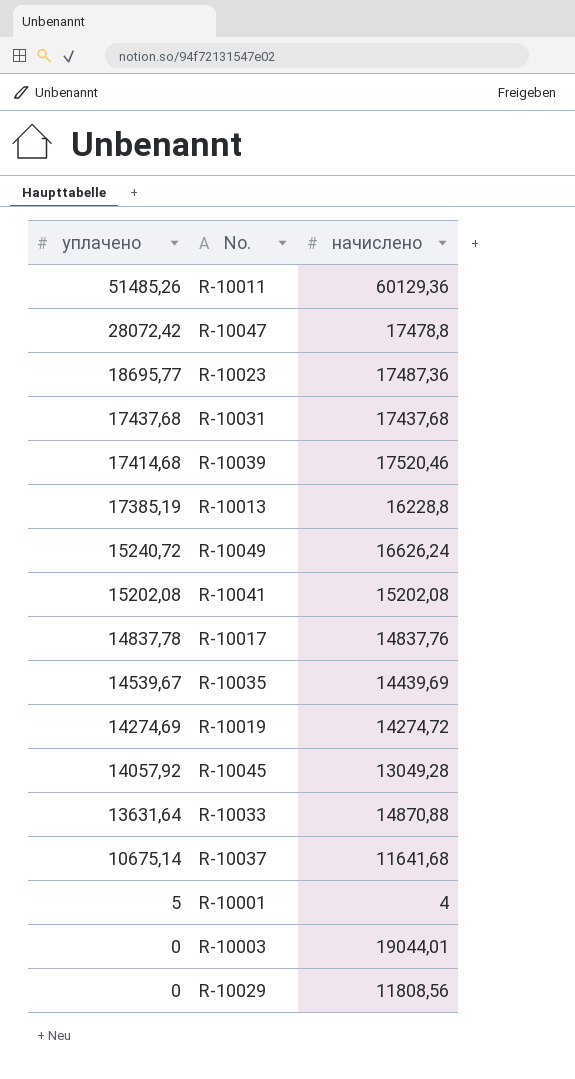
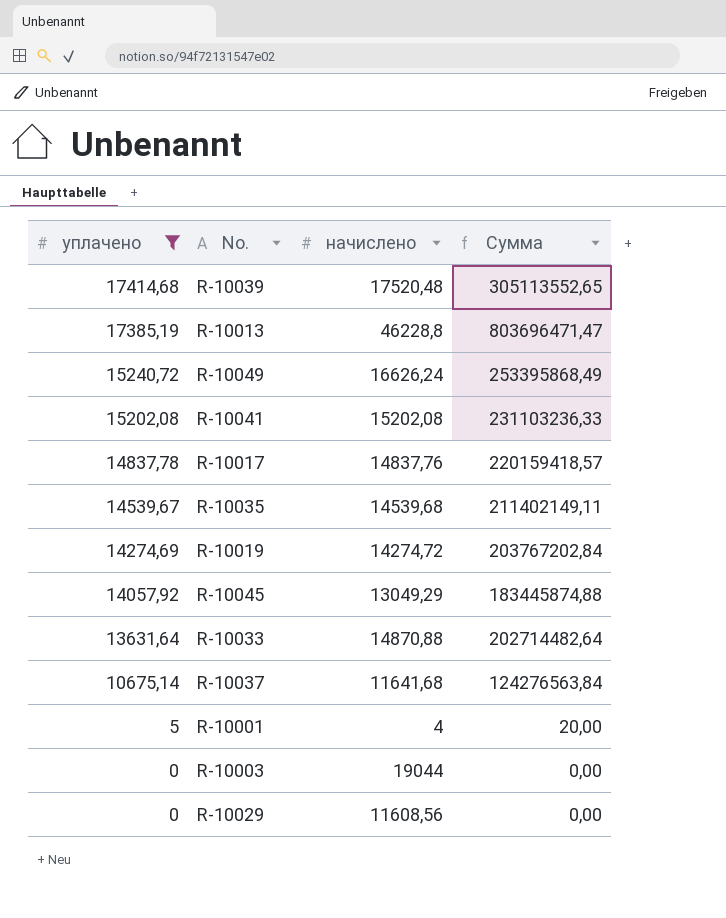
filter: none -> уплачено <= 17414,68
column Сумма | formula: none -> [уплачено] * [начислено]
R-10039 | начислено: 17520,46 -> 17520,48
R-10013 | начислено: 16228,8 -> 46228,8
R-10035 | начислено: 14439,69 -> 14539,68
R-10045 | начислено: 13049,28 -> 13049,29
R-10003 | начислено: 19044,01 -> 19044
R-10029 | начислено: 11808,56 -> 11608,56

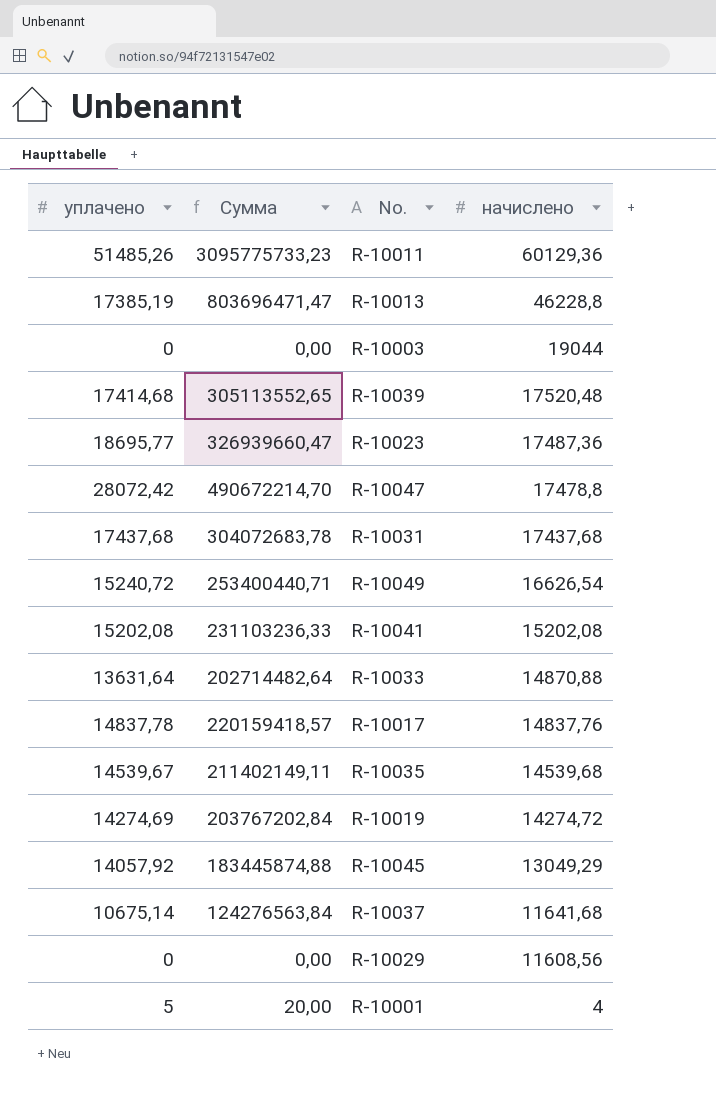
filter: уплачено <= 17414,68 -> none
row order: уплачено descending -> начислено descending
column Сумма | position: 4 -> 2
R-10049 | Сумма: 253395868,49 -> 253400440,71
R-10049 | начислено: 16626,24 -> 16626,54

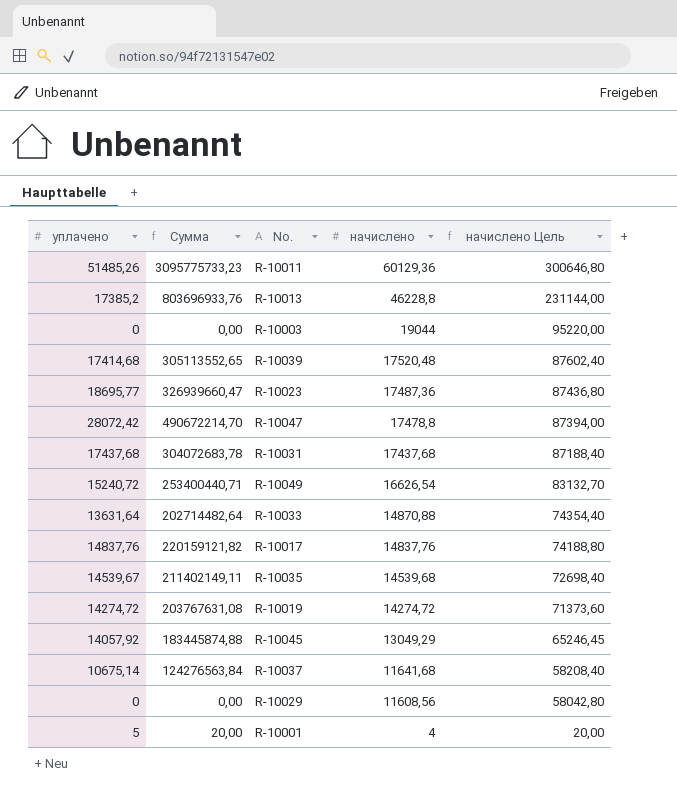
column начислено Цель | formula: none -> [начислено] * 5
row R-10041: 15202,08 | 231103236,33 | 15202,08 -> none
R-10013 | уплачено: 17385,19 -> 17385,2
R-10013 | Сумма: 803696471,47 -> 803696933,76
R-10017 | уплачено: 14837,78 -> 14837,76
R-10017 | Сумма: 220159418,57 -> 220159121,82
R-10019 | уплачено: 14274,69 -> 14274,72
R-10019 | Сумма: 203767202,84 -> 203767631,08

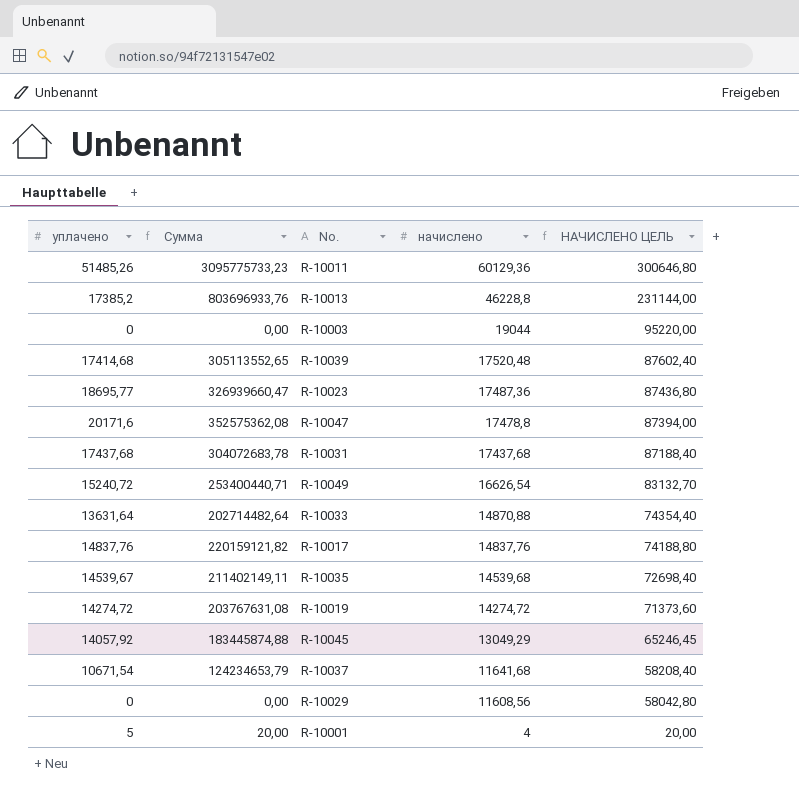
column name: начислено Цель -> НАЧИСЛЕНО ЦЕЛЬ
R-10047 | уплачено: 28072,42 -> 20171,6
R-10047 | Сумма: 490672214,70 -> 352575362,08
R-10037 | уплачено: 10675,14 -> 10671,54
R-10037 | Сумма: 124276563,84 -> 124234653,79

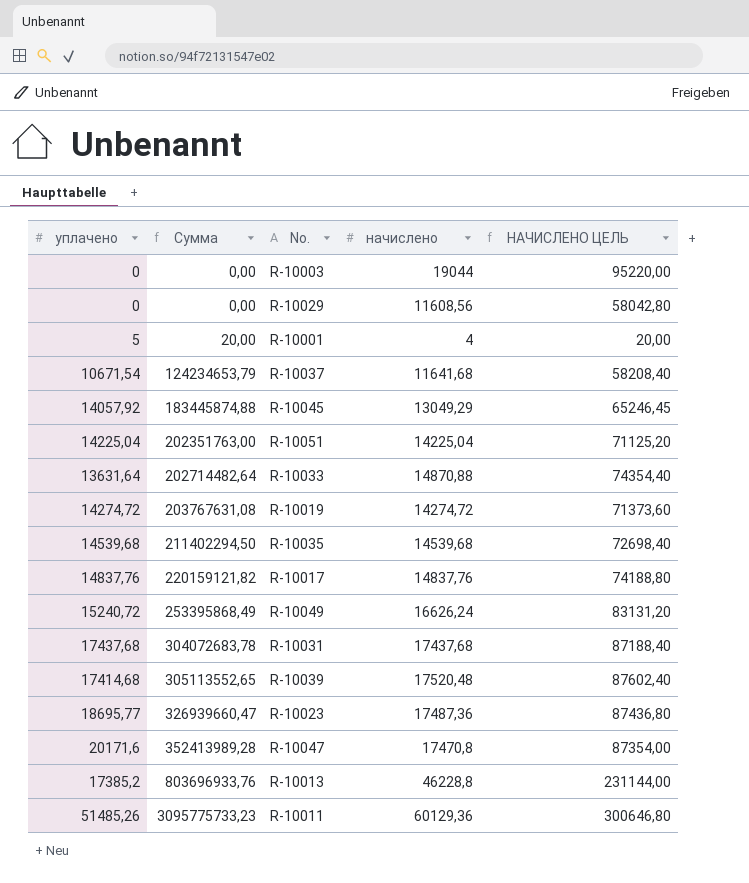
row order: начислено descending -> Сумма ascending
row R-10051: none -> 14225,04 | 202351763,00 | 14225,04 | 71125,20
R-10035 | уплачено: 14539,67 -> 14539,68
R-10035 | Сумма: 211402149,11 -> 211402294,50
R-10049 | Сумма: 253400440,71 -> 253395868,49
R-10049 | начислено: 16626,54 -> 16626,24
R-10049 | НАЧИСЛЕНО ЦЕЛЬ: 83132,70 -> 83131,20
R-10047 | Сумма: 352575362,08 -> 352413989,28
R-10047 | начислено: 17478,8 -> 17470,8
R-10047 | НАЧИСЛЕНО ЦЕЛЬ: 87394,00 -> 87354,00

